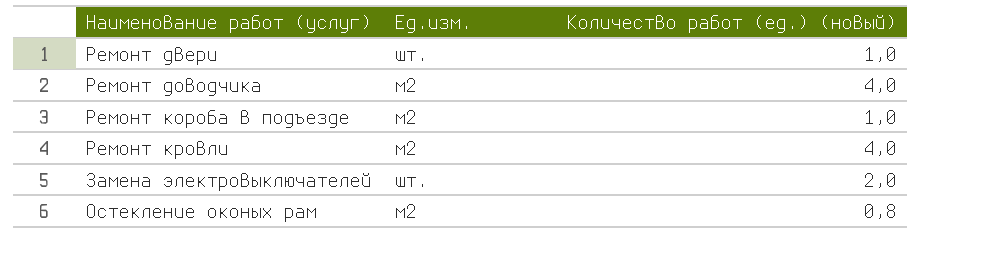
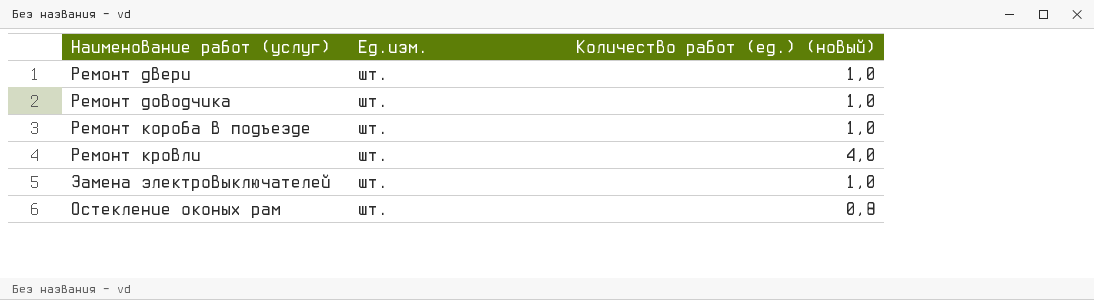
Ремонт доводчика | Ед.изм.: м2 -> шт.
Ремонт доводчика | Количество работ (ед.) (новый): 4,0 -> 1,0
Ремонт короба в подъезде | Ед.изм.: м2 -> шт.
Ремонт кровли | Ед.изм.: м2 -> шт.
Замена электровыключателей | Количество работ (ед.) (новый): 2,0 -> 1,0
Остекление оконых рам | Ед.изм.: м2 -> шт.

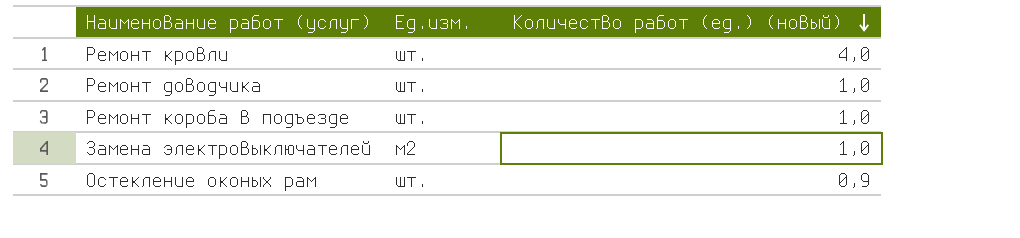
row order: none -> Количество работ (ед.) (новый) descending
row Ремонт двери: шт. | 1,0 -> none
Замена электровыключателей | Ед.изм.: шт. -> м2
Остекление оконых рам | Количество работ (ед.) (новый): 0,8 -> 0,9

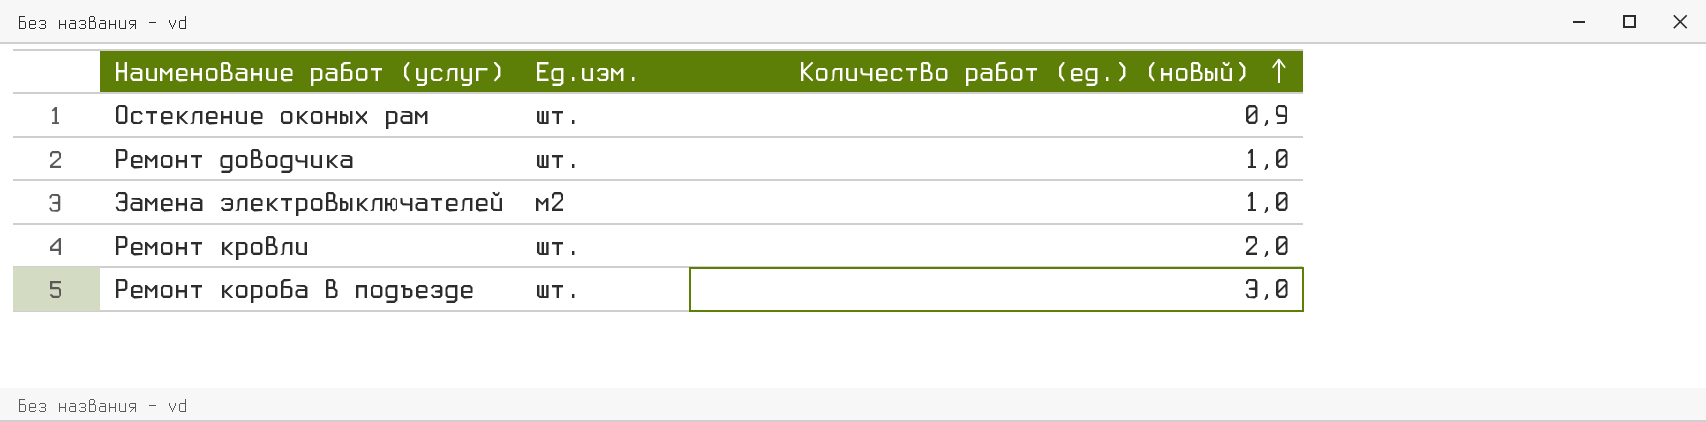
row order: Количество работ (ед.) (новый) descending -> Количество работ (ед.) (новый) ascending
Ремонт кровли | Количество работ (ед.) (новый): 4,0 -> 2,0
Ремонт короба в подъезде | Количество работ (ед.) (новый): 1,0 -> 3,0

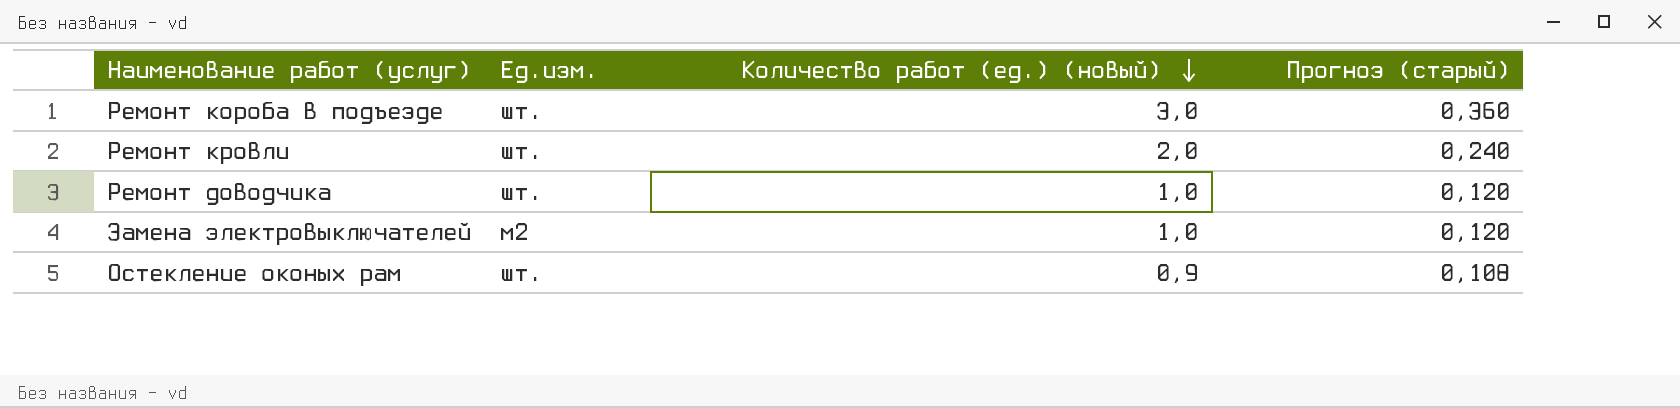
row order: Количество работ (ед.) (новый) ascending -> Количество работ (ед.) (новый) descending
column Прогноз (старый) | formula: none -> [Количество работ (ед.) (новый)] * 0,12

